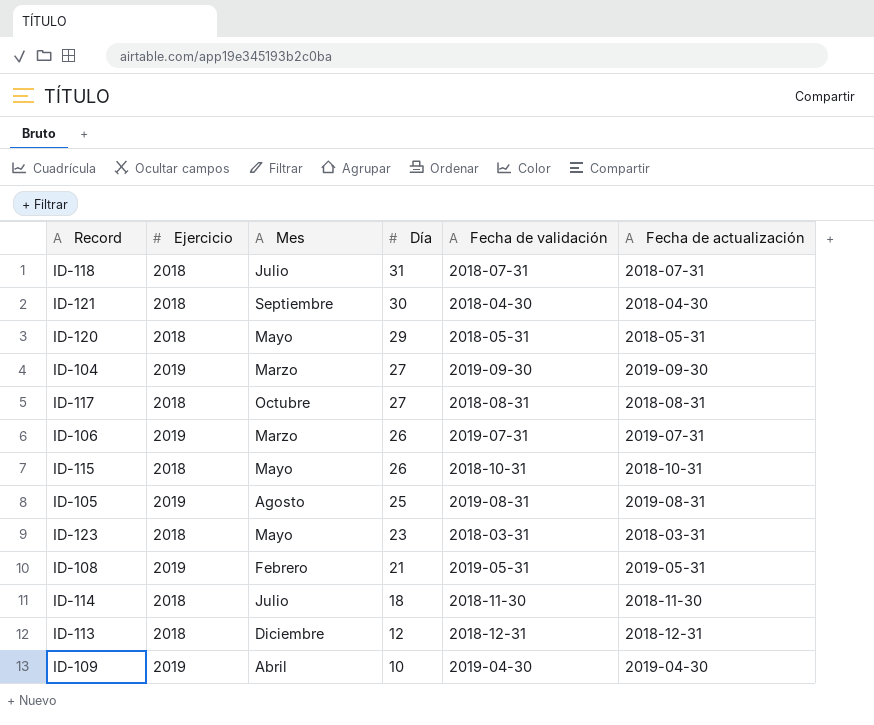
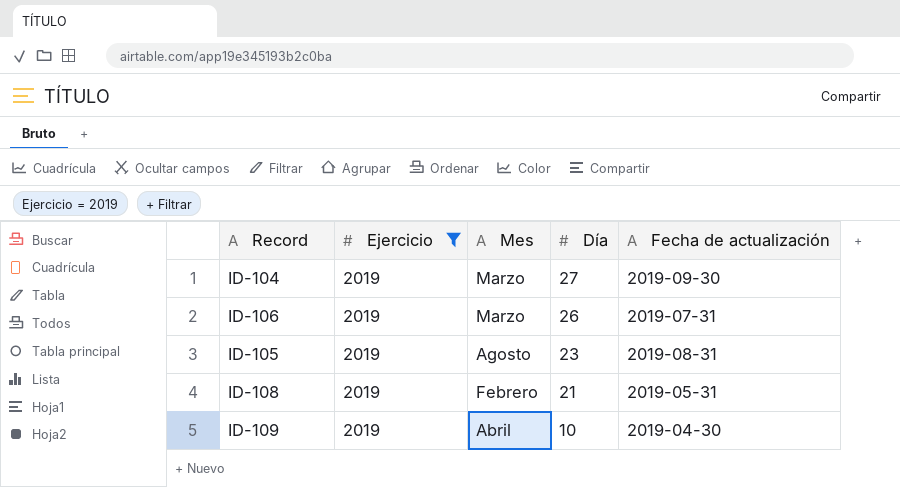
filter: none -> Ejercicio = 2019
column Fecha de validación | position: 5 -> none
ID-105 | Día: 25 -> 23

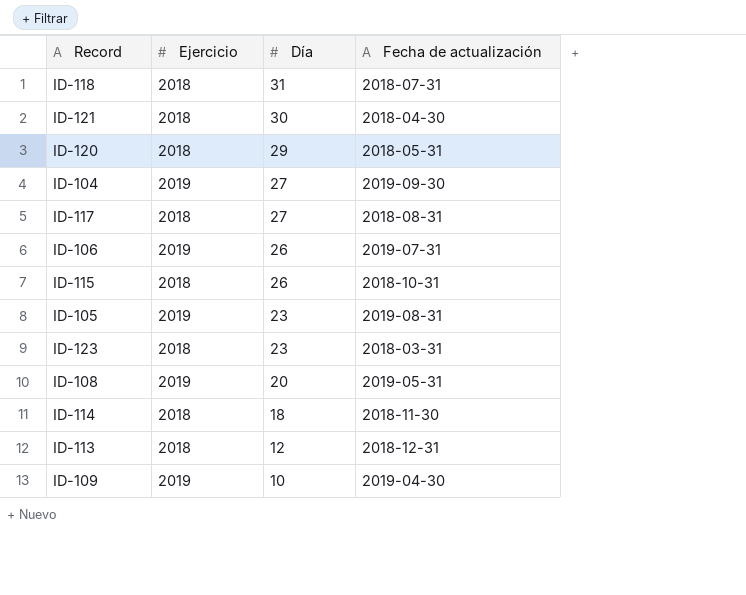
filter: Ejercicio = 2019 -> none
column Mes | position: 3 -> none
ID-108 | Día: 21 -> 20

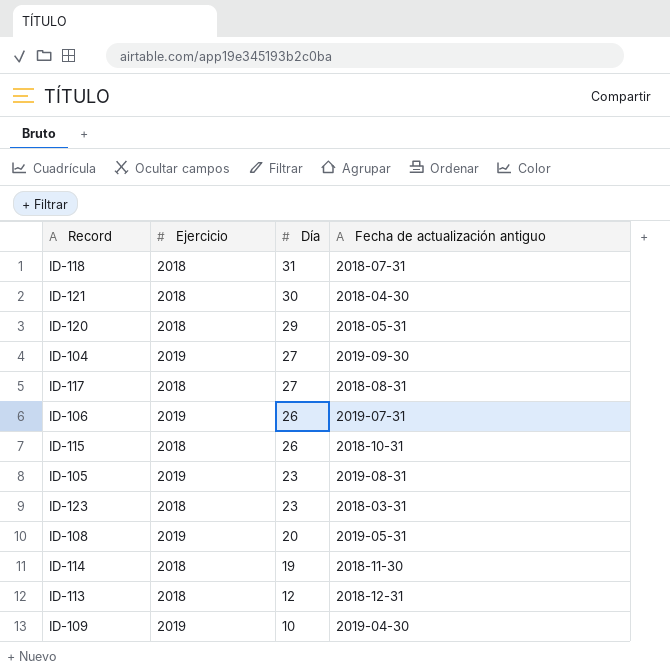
column name: Fecha de actualización -> Fecha de actualización antiguo
ID-114 | Día: 18 -> 19

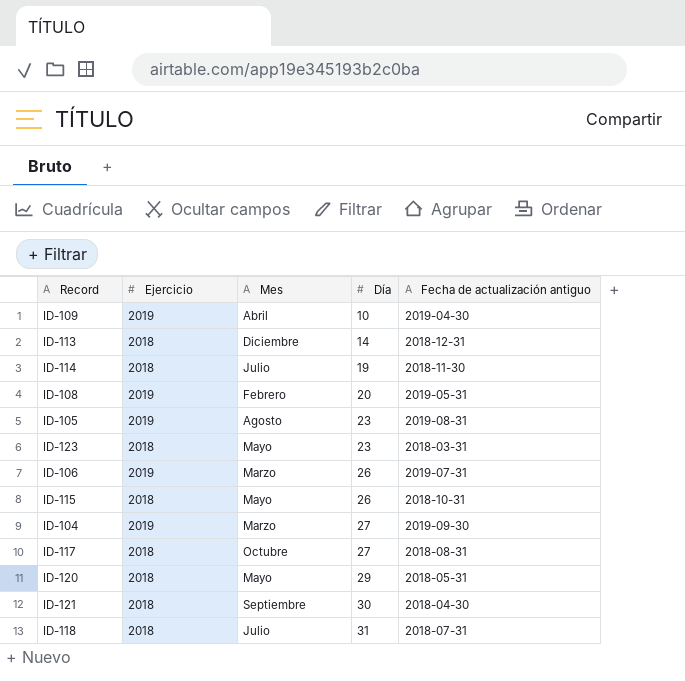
row order: Día descending -> Día ascending
column Mes | position: none -> 3
ID-113 | Día: 12 -> 14

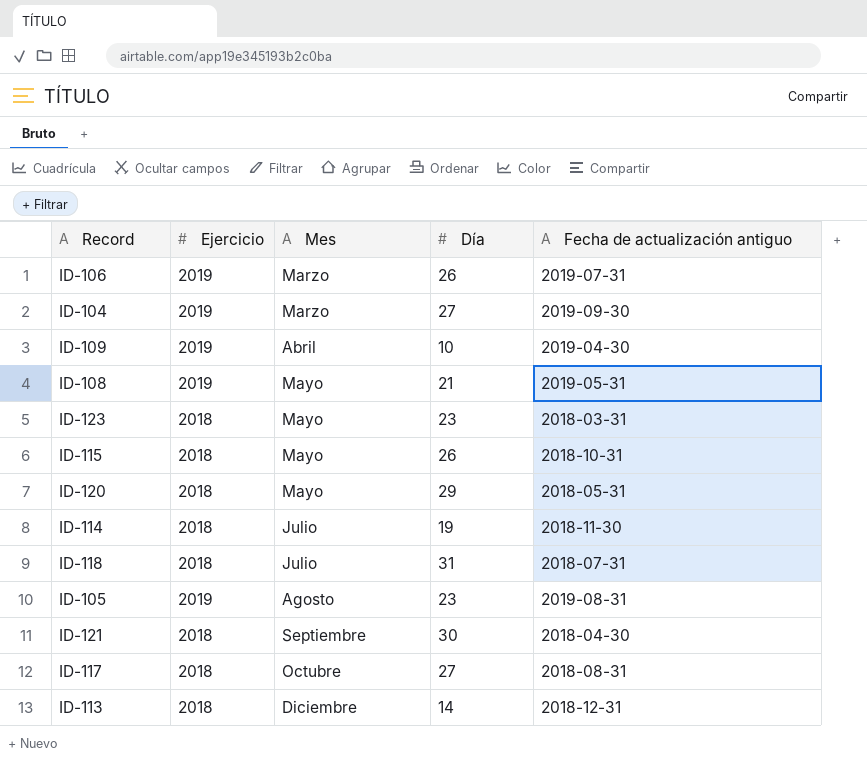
row order: Día ascending -> Mes ascending
ID-108 | Mes: Febrero -> Mayo
ID-108 | Día: 20 -> 21

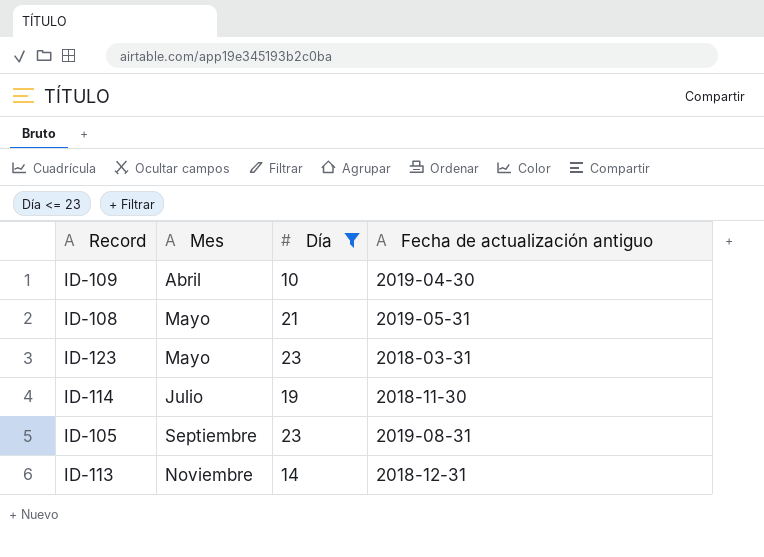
filter: none -> Día <= 23
column Ejercicio | position: 2 -> none
ID-105 | Mes: Agosto -> Septiembre
ID-113 | Mes: Diciembre -> Noviembre

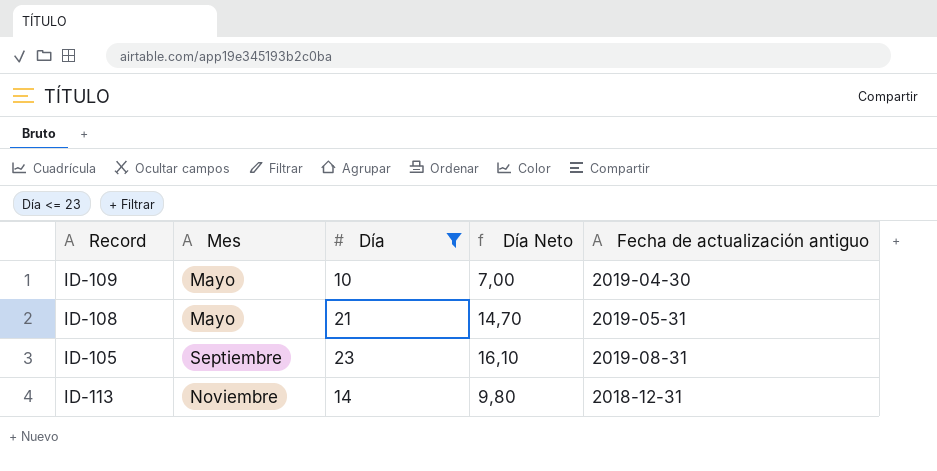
column Día Neto | formula: none -> [Día] * 0,7
row ID-123: Mayo | 23 | 2018-03-31 -> none
row ID-114: Julio | 19 | 2018-11-30 -> none
ID-109 | Mes: Abril -> Mayo

